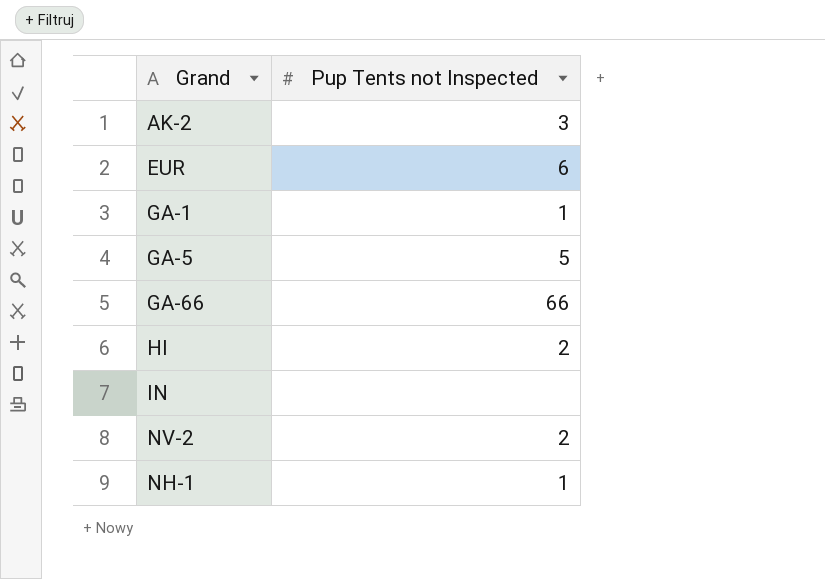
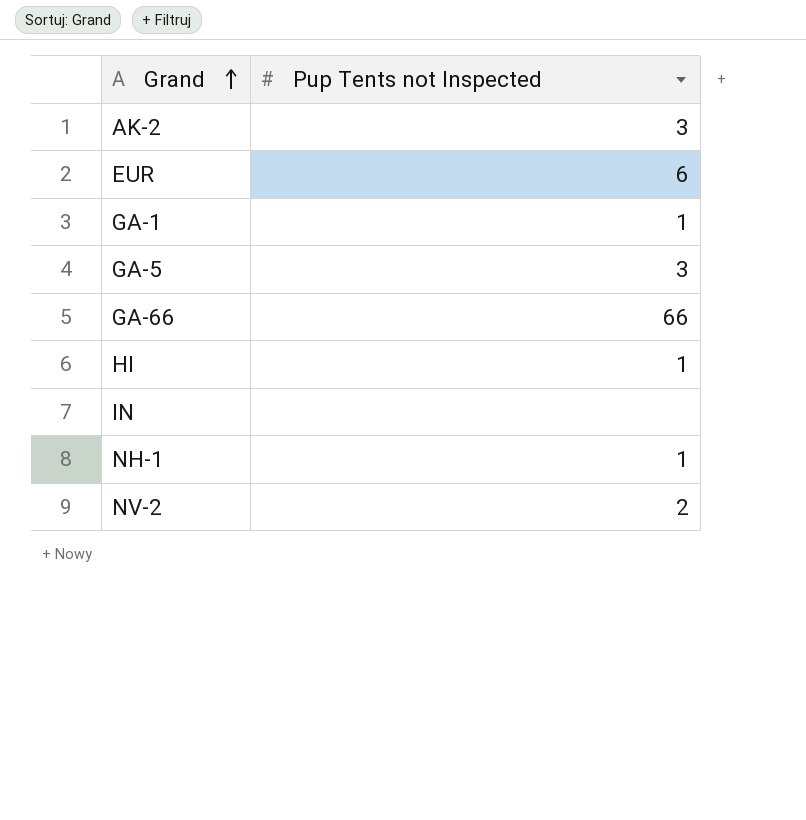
row order: none -> Grand ascending
GA-5 | Pup Tents not Inspected: 5 -> 3
HI | Pup Tents not Inspected: 2 -> 1

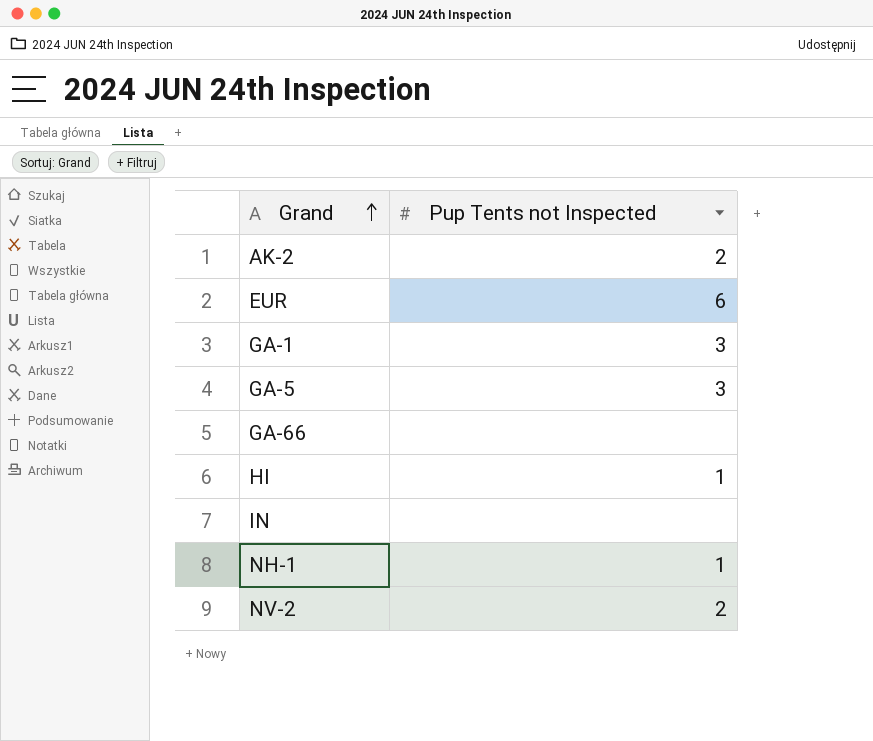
AK-2 | Pup Tents not Inspected: 3 -> 2
GA-1 | Pup Tents not Inspected: 1 -> 3
GA-66 | Pup Tents not Inspected: 66 -> none

